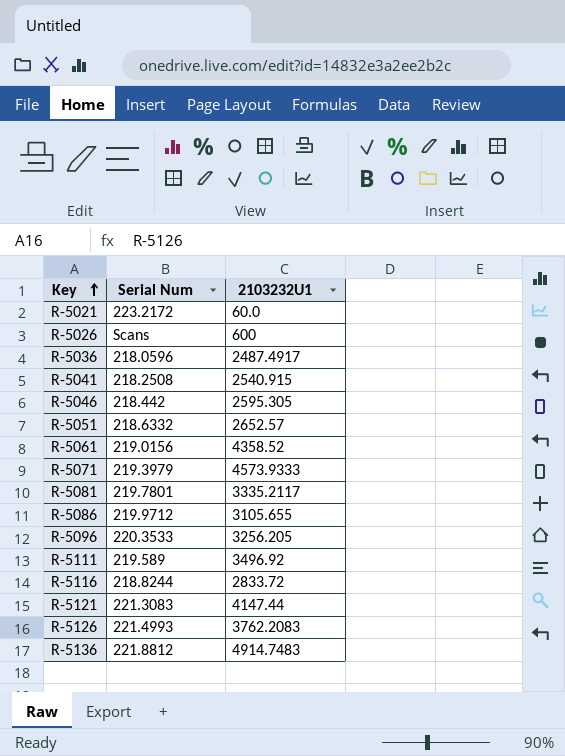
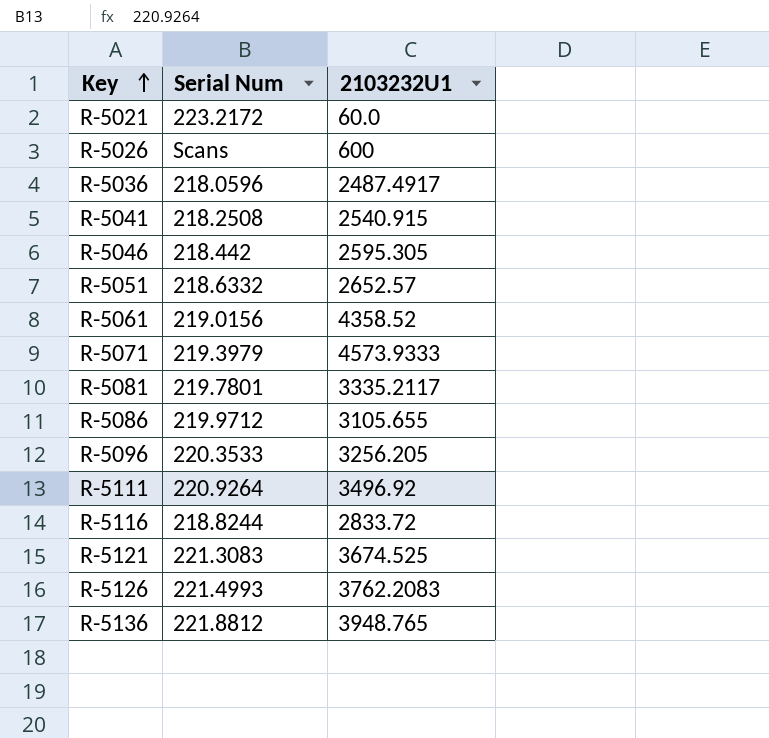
R-5111 | Serial Num: 219.589 -> 220.9264
R-5121 | 2103232U1: 4147.44 -> 3674.525
R-5136 | 2103232U1: 4914.7483 -> 3948.765

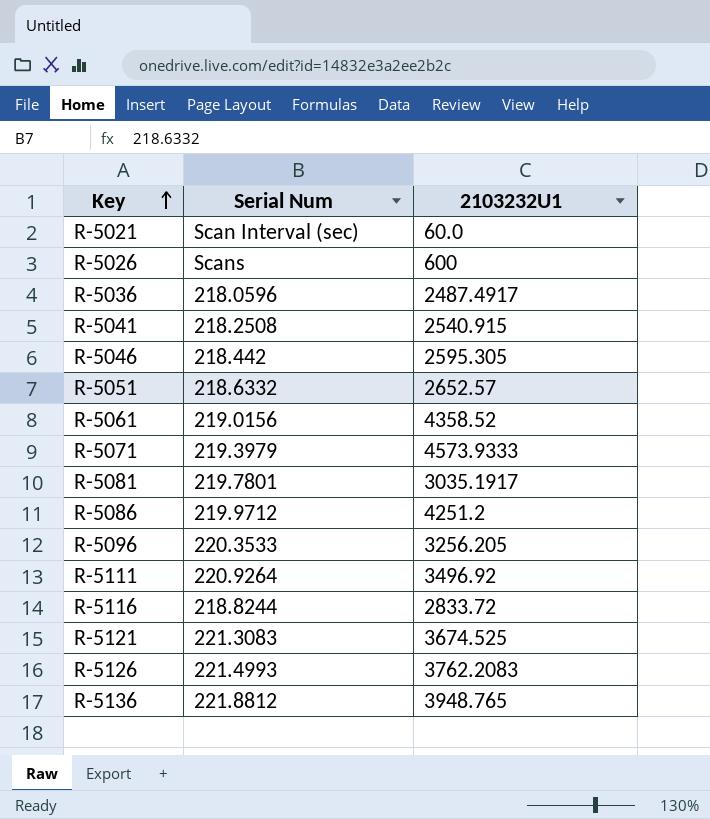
R-5021 | Serial Num: 223.2172 -> Scan Interval (sec)
R-5081 | 2103232U1: 3335.2117 -> 3035.1917
R-5086 | 2103232U1: 3105.655 -> 4251.2

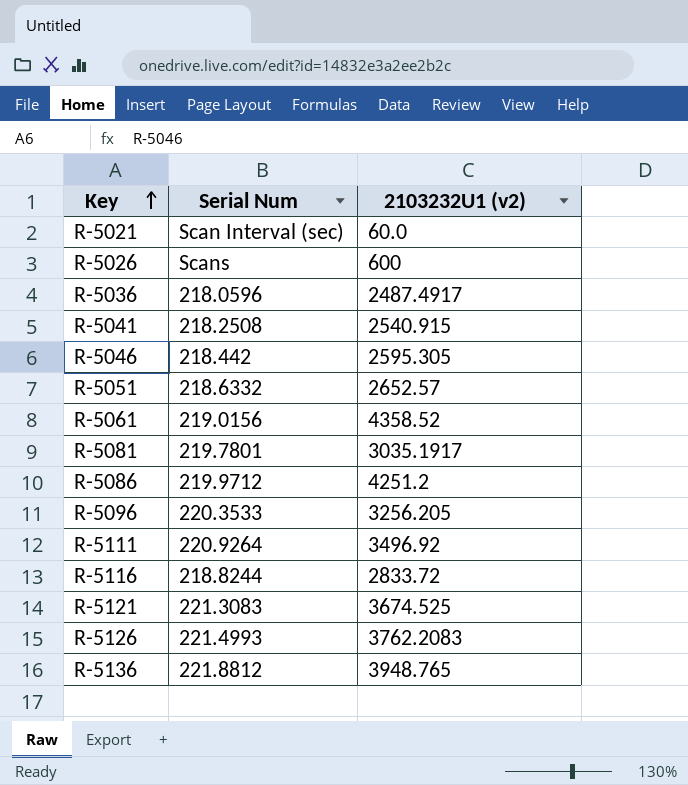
column name: 2103232U1 -> 2103232U1 (v2)
row R-5071: 219.3979 | 4573.9333 -> none

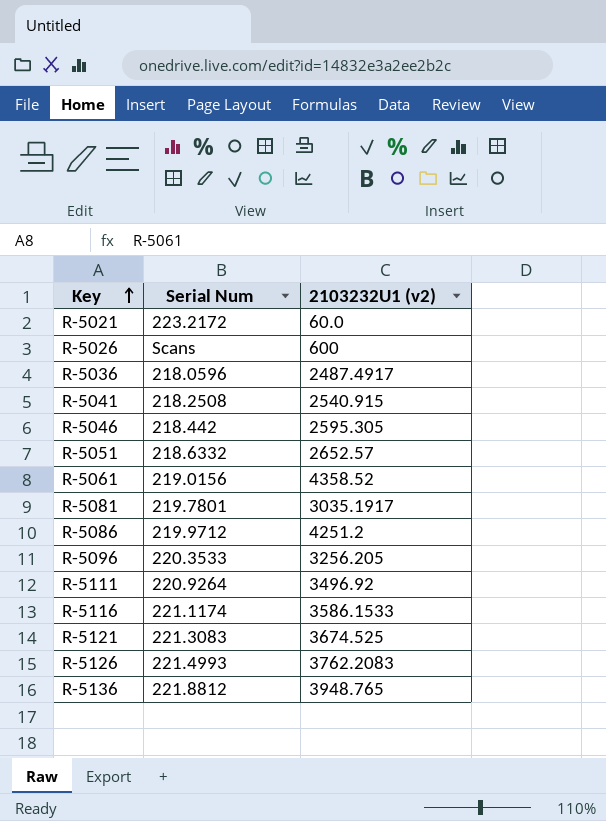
R-5021 | Serial Num: Scan Interval (sec) -> 223.2172
R-5116 | Serial Num: 218.8244 -> 221.1174
R-5116 | 2103232U1 (v2): 2833.72 -> 3586.1533

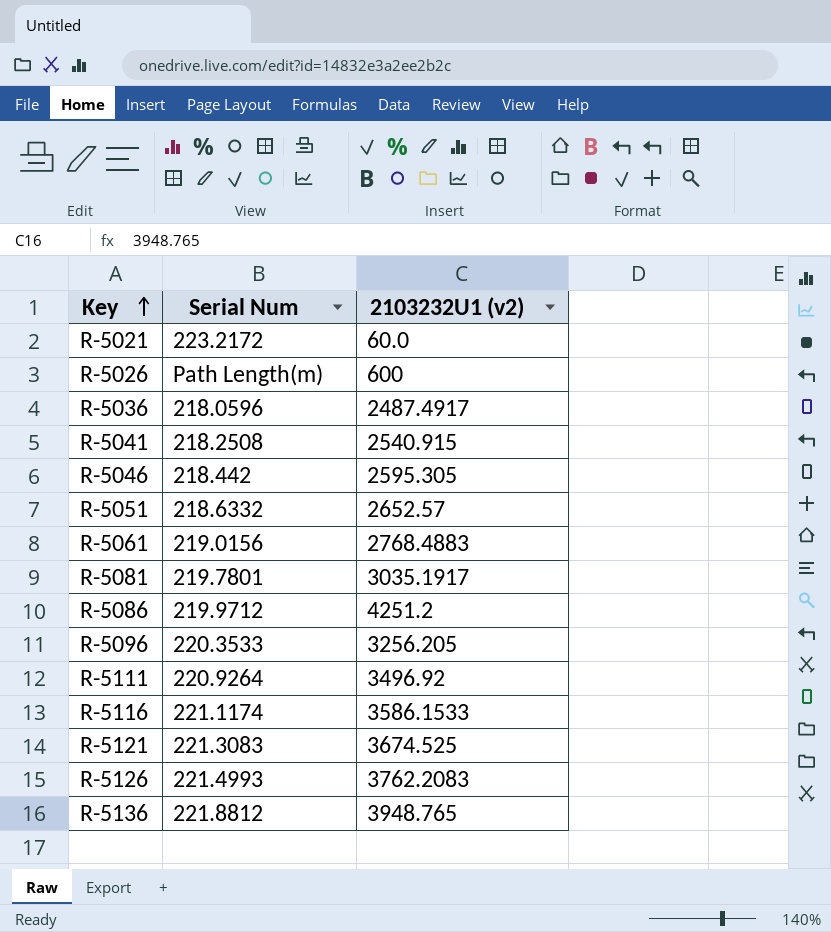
R-5026 | Serial Num: Scans -> Path Length(m)
R-5061 | 2103232U1 (v2): 4358.52 -> 2768.4883

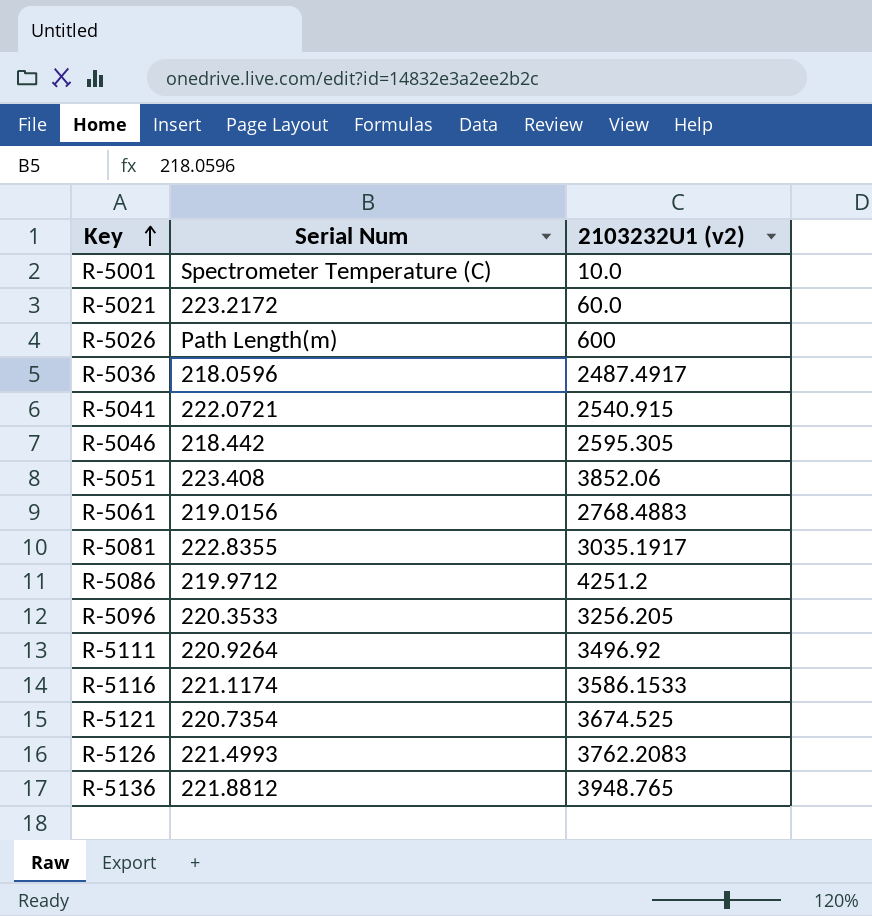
row R-5001: none -> Spectrometer Temperature (C) | 10.0
R-5041 | Serial Num: 218.2508 -> 222.0721
R-5051 | Serial Num: 218.6332 -> 223.408
R-5051 | 2103232U1 (v2): 2652.57 -> 3852.06
R-5081 | Serial Num: 219.7801 -> 222.8355
R-5121 | Serial Num: 221.3083 -> 220.7354

